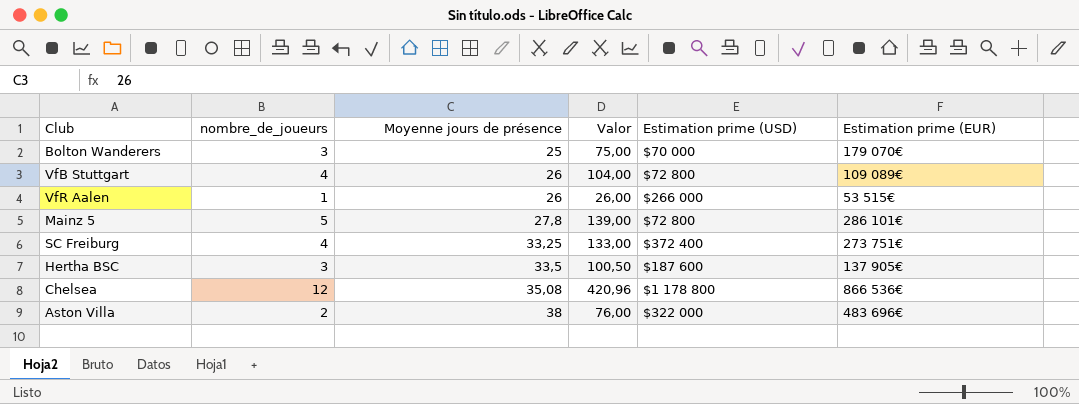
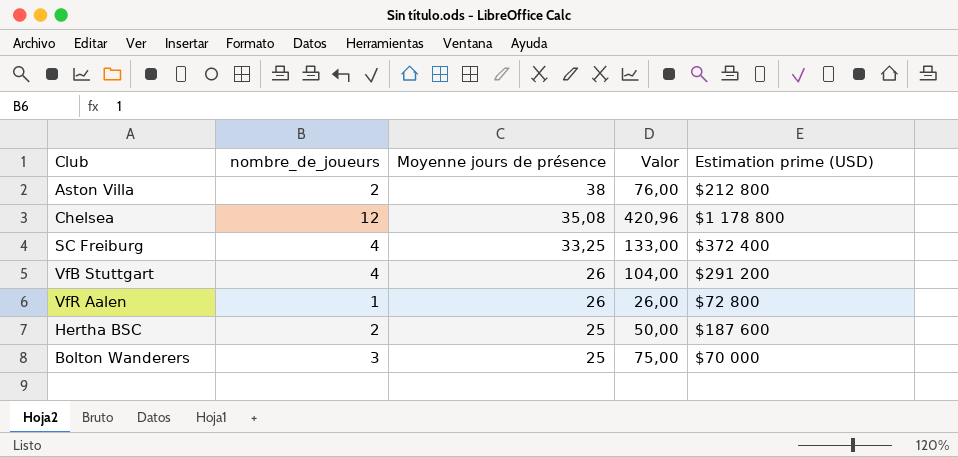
row order: Moyenne jours de présence ascending -> Moyenne jours de présence descending
column Estimation prime (EUR) | position: 6 -> none
row Mainz 5: 5 | 27,8 | 139,00 | $72 800 | 286 101€ -> none
Aston Villa | Estimation prime (USD): $322 000 -> $212 800
VfB Stuttgart | Estimation prime (USD): $72 800 -> $291 200
VfR Aalen | Estimation prime (USD): $266 000 -> $72 800
Hertha BSC | nombre_de_joueurs: 3 -> 2
Hertha BSC | Moyenne jours de présence: 33,5 -> 25
Hertha BSC | Valor: 100,50 -> 50,00

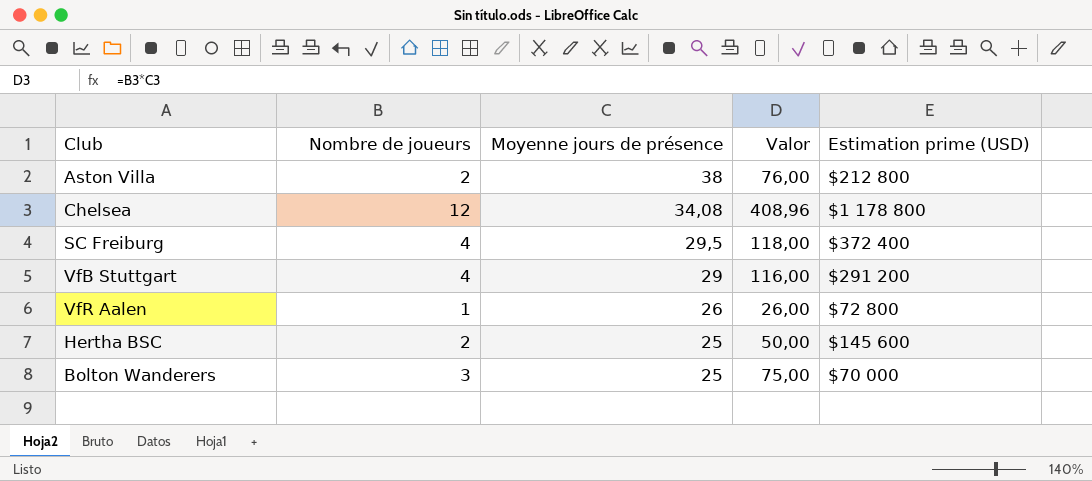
column name: nombre_de_joueurs -> Nombre de joueurs
Chelsea | Moyenne jours de présence: 35,08 -> 34,08
Chelsea | Valor: 420,96 -> 408,96
SC Freiburg | Moyenne jours de présence: 33,25 -> 29,5
SC Freiburg | Valor: 133,00 -> 118,00
VfB Stuttgart | Moyenne jours de présence: 26 -> 29
VfB Stuttgart | Valor: 104,00 -> 116,00
Hertha BSC | Estimation prime (USD): $187 600 -> $145 600

